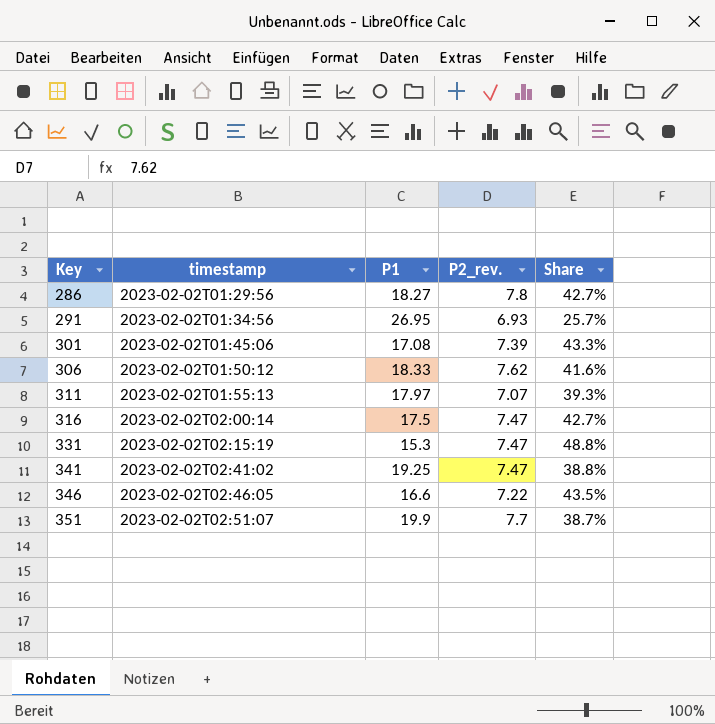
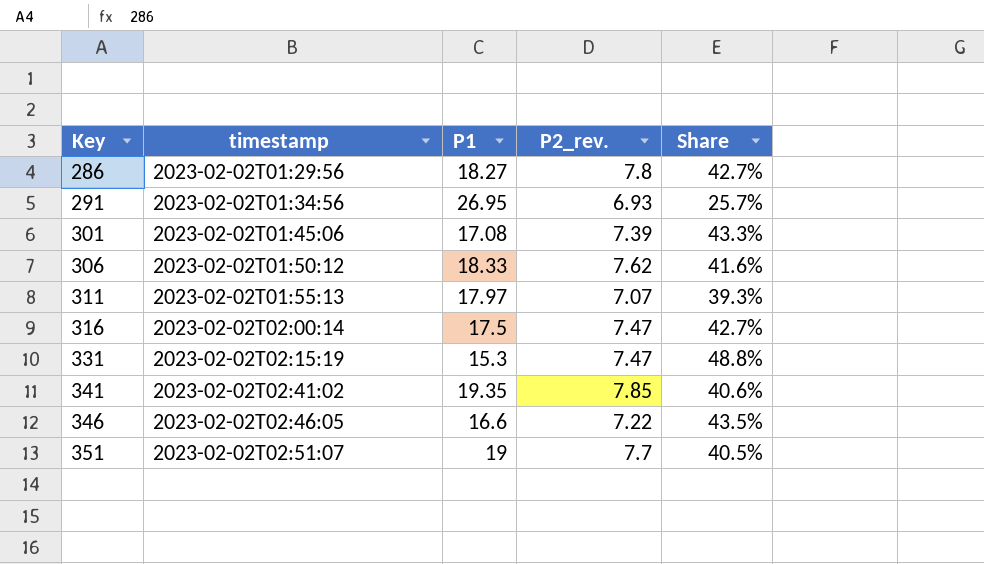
341 | P1: 19.25 -> 19.35
341 | P2_rev.: 7.47 -> 7.85
341 | Share: 38.8% -> 40.6%
351 | P1: 19.9 -> 19
351 | Share: 38.7% -> 40.5%

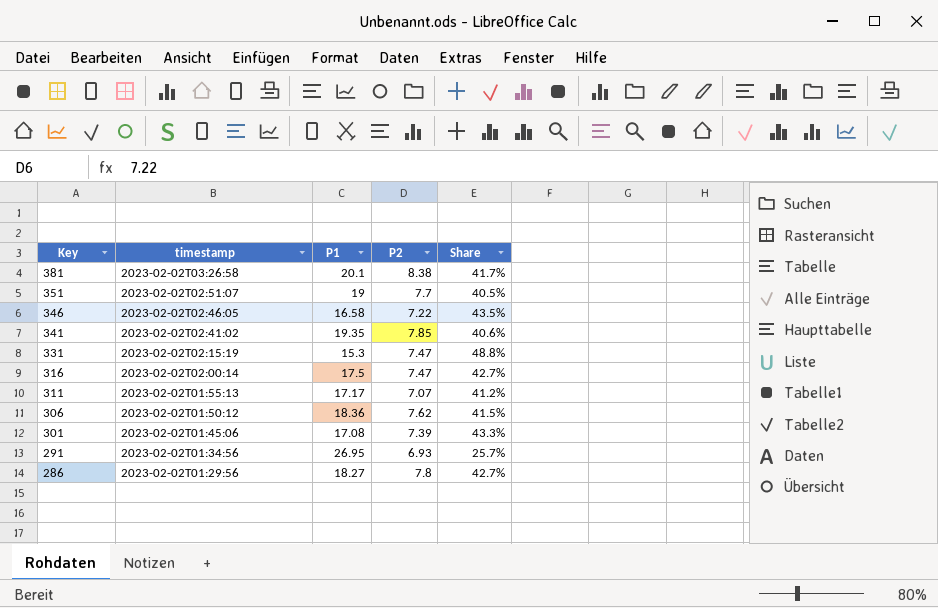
row order: Key ascending -> Key descending
column name: P2_rev. -> P2
row 381: none -> 2023-02-02T03:26:58 | 20.1 | 8.38 | 41.7%
346 | P1: 16.6 -> 16.58
311 | P1: 17.97 -> 17.17
311 | Share: 39.3% -> 41.2%
306 | P1: 18.33 -> 18.36
306 | Share: 41.6% -> 41.5%

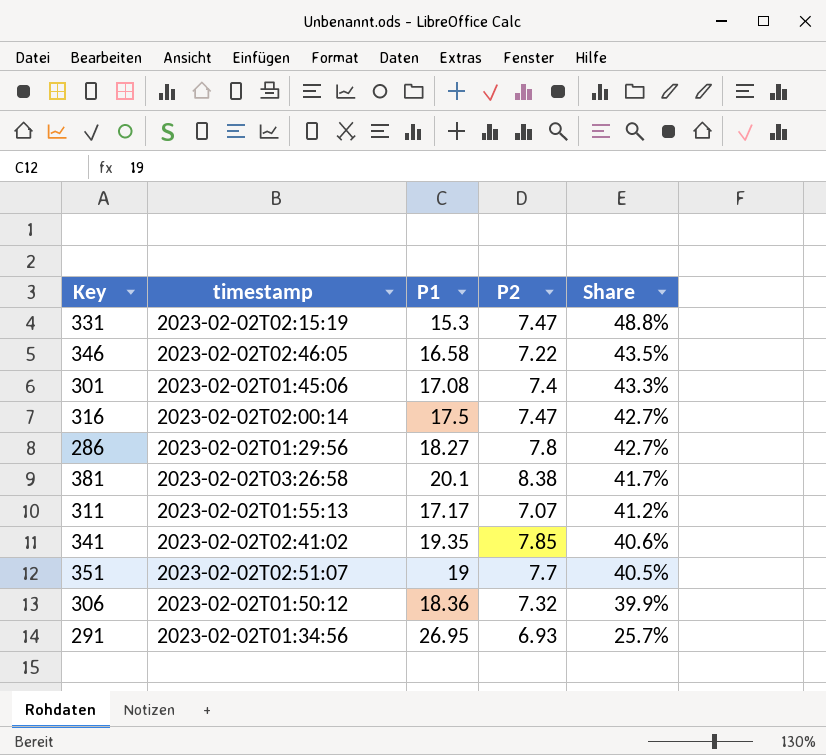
row order: Key descending -> Share descending
301 | P2: 7.39 -> 7.4
306 | P2: 7.62 -> 7.32
306 | Share: 41.5% -> 39.9%

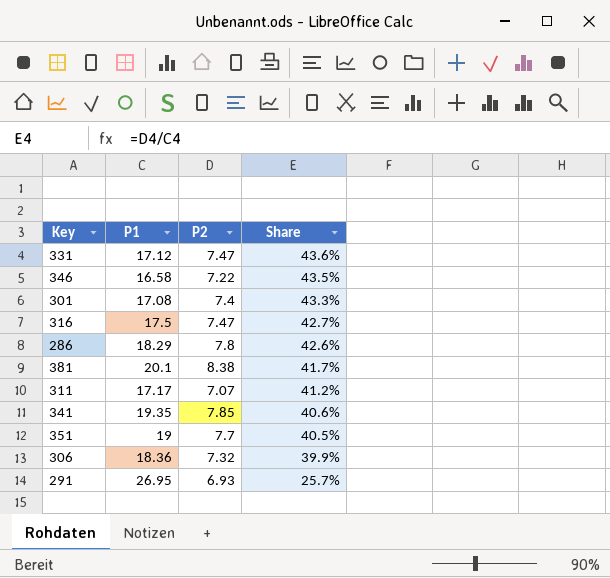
column timestamp | position: 2 -> none
331 | P1: 15.3 -> 17.12
331 | Share: 48.8% -> 43.6%
286 | P1: 18.27 -> 18.29
286 | Share: 42.7% -> 42.6%

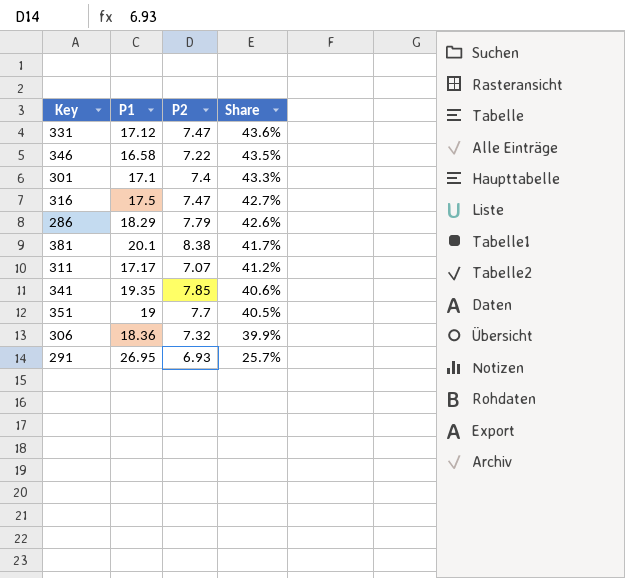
301 | P1: 17.08 -> 17.1
286 | P2: 7.8 -> 7.79

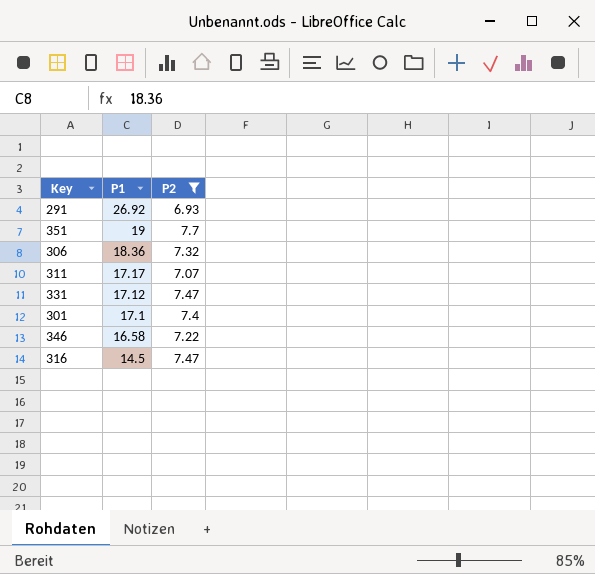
filter: none -> P2 <= 7.7
row order: Share descending -> P1 descending
column Share | formula: [P2] / [P1] -> none
291 | P1: 26.95 -> 26.92
316 | P1: 17.5 -> 14.5

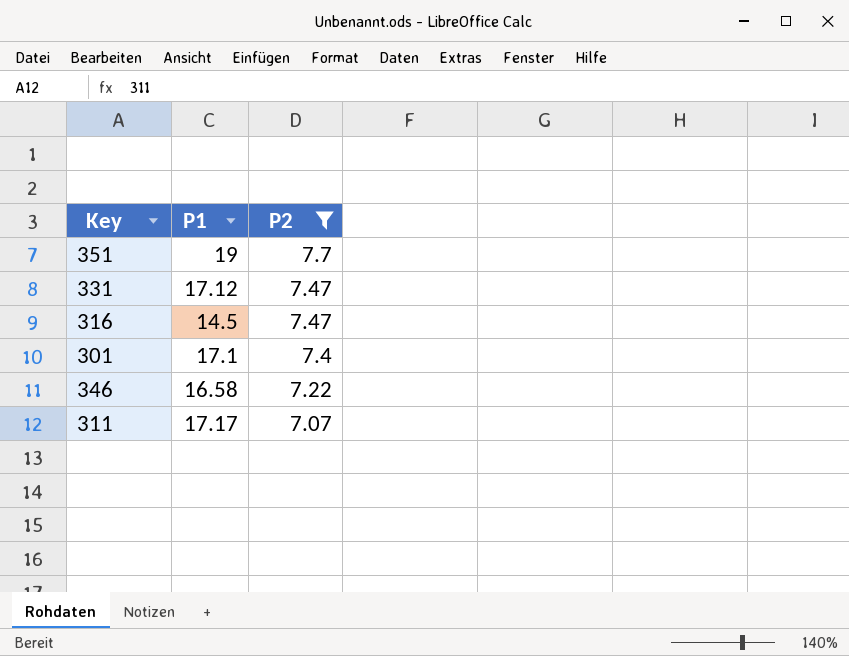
row order: P1 descending -> P2 descending
row 291: 26.92 | 6.93 -> none
row 306: 18.36 | 7.32 -> none

